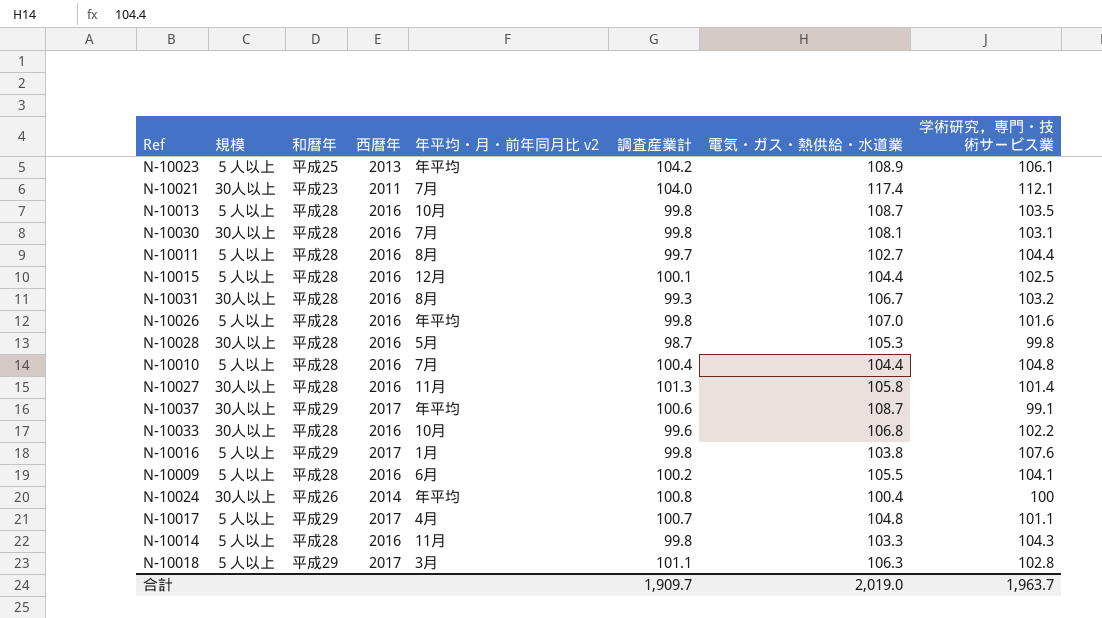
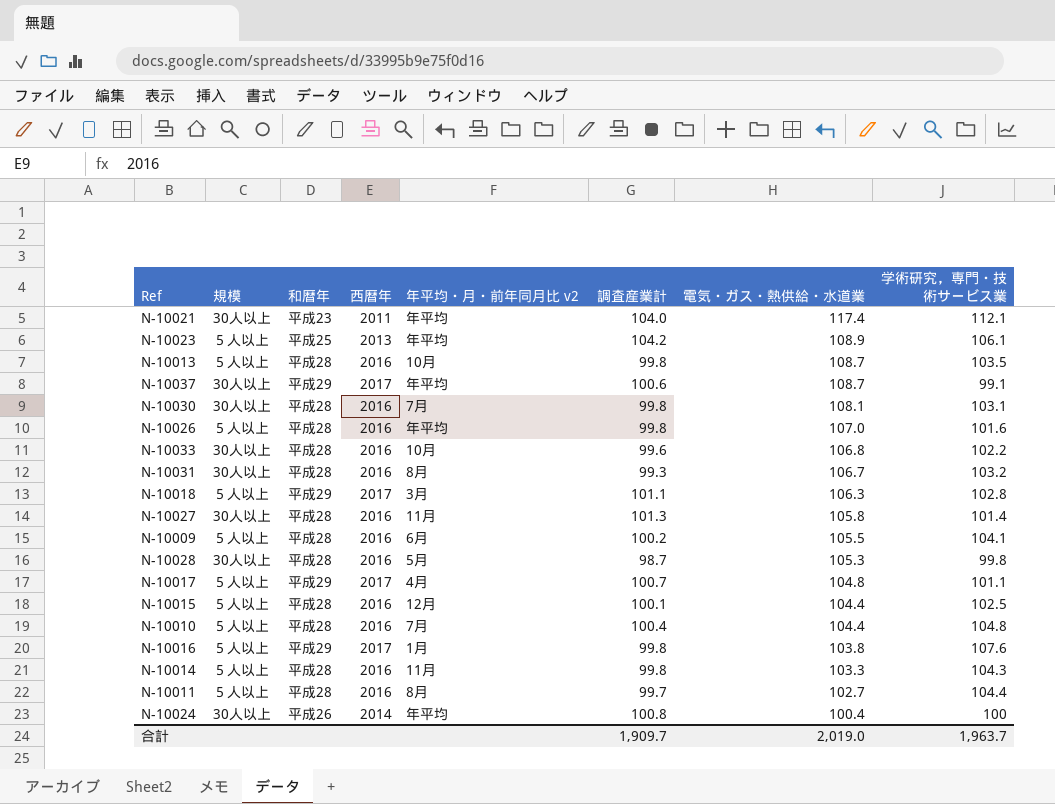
row order: none -> 電気・ガス・熱供給・水道業 descending
N-10021 | 年平均・月・前年同月比 v2: 7月 -> 年平均

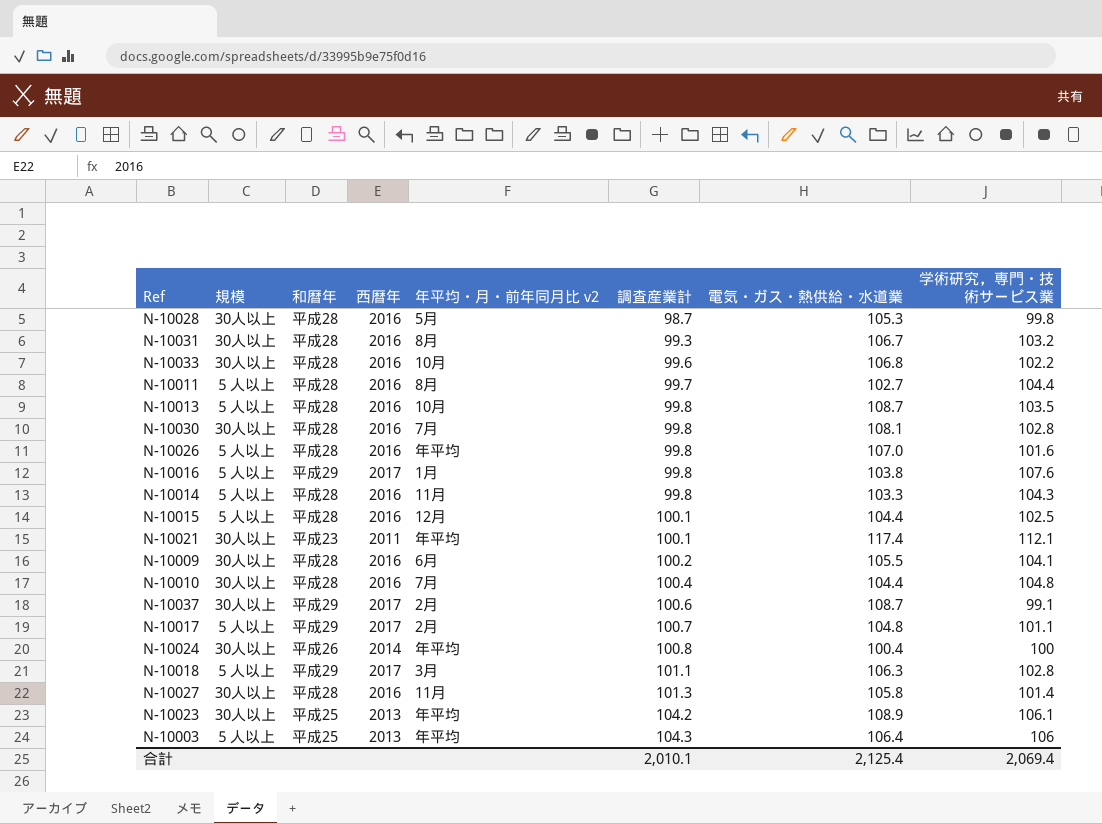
row order: 電気・ガス・熱供給・水道業 descending -> 調査産業計 ascending
N-10030 | 学術研究，専門・技術サービス業: 103.1 -> 102.8
N-10021 | 調査産業計: 104.0 -> 100.1
N-10009 | 規模: ５人以上 -> 30人以上
N-10010 | 規模: ５人以上 -> 30人以上
N-10037 | 年平均・月・前年同月比 v2: 年平均 -> 2月
N-10017 | 年平均・月・前年同月比 v2: 4月 -> 2月
N-10023 | 規模: ５人以上 -> 30人以上
row N-10003: none -> ５人以上 | 平成25 | 2013 | 年平均 | 104.3 | 106.4 | 106
合計 | 調査産業計: 1,909.7 -> 2,010.1
合計 | 電気・ガス・熱供給・水道業: 2,019.0 -> 2,125.4
合計 | 学術研究，専門・技術サービス業: 1,963.7 -> 2,069.4

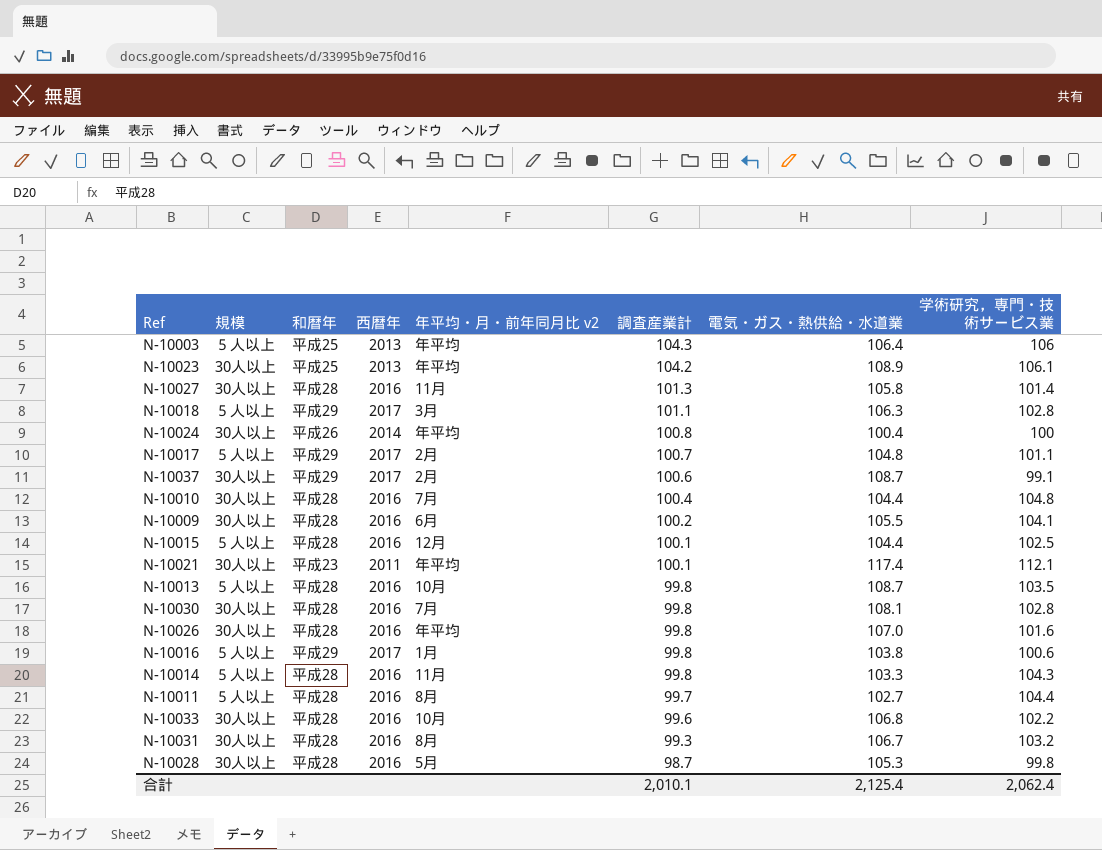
row order: 調査産業計 ascending -> 調査産業計 descending
N-10026 | 規模: ５人以上 -> 30人以上
N-10016 | 学術研究，専門・技術サービス業: 107.6 -> 100.6
合計 | 学術研究，専門・技術サービス業: 2,069.4 -> 2,062.4

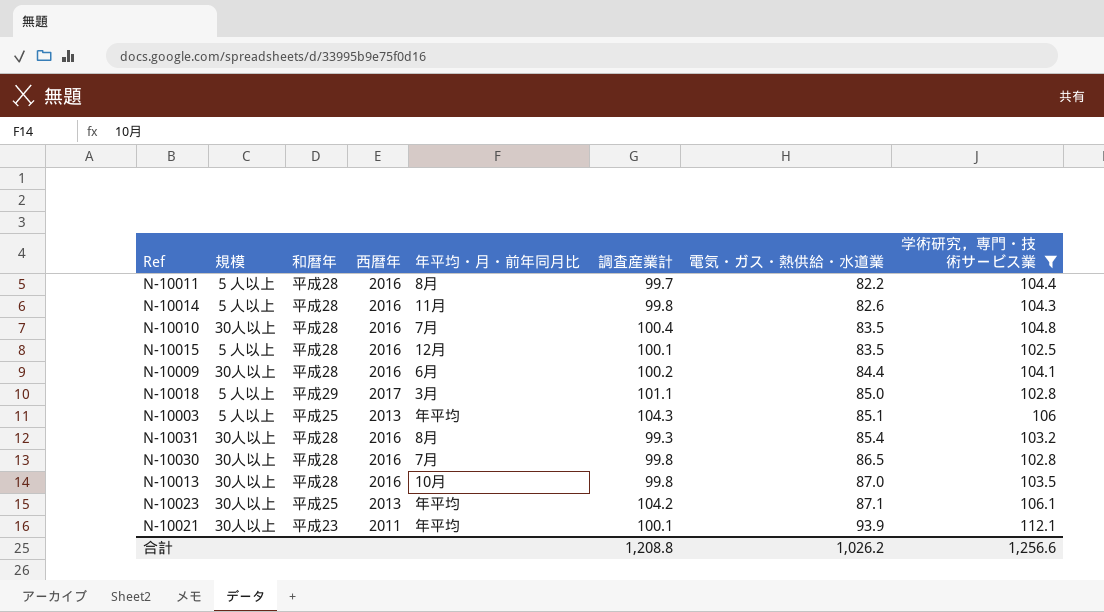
filter: none -> 学術研究，専門・技術サービス業 >= 102.5
row order: 調査産業計 descending -> 電気・ガス・熱供給・水道業 ascending
column name: 年平均・月・前年同月比 v2 -> 年平均・月・前年同月比
N-10011 | 電気・ガス・熱供給・水道業: 102.7 -> 82.2
N-10014 | 電気・ガス・熱供給・水道業: 103.3 -> 82.6
N-10010 | 電気・ガス・熱供給・水道業: 104.4 -> 83.5
N-10015 | 電気・ガス・熱供給・水道業: 104.4 -> 83.5
N-10009 | 電気・ガス・熱供給・水道業: 105.5 -> 84.4
N-10018 | 電気・ガス・熱供給・水道業: 106.3 -> 85.0
N-10003 | 電気・ガス・熱供給・水道業: 106.4 -> 85.1
N-10031 | 電気・ガス・熱供給・水道業: 106.7 -> 85.4
N-10030 | 電気・ガス・熱供給・水道業: 108.1 -> 86.5
N-10013 | 規模: ５人以上 -> 30人以上
N-10013 | 電気・ガス・熱供給・水道業: 108.7 -> 87.0
N-10023 | 電気・ガス・熱供給・水道業: 108.9 -> 87.1
N-10021 | 電気・ガス・熱供給・水道業: 117.4 -> 93.9
合計 | 調査産業計: 2,010.1 -> 1,208.8
合計 | 電気・ガス・熱供給・水道業: 2,125.4 -> 1,026.2
合計 | 学術研究，専門・技術サービス業: 2,062.4 -> 1,256.6

